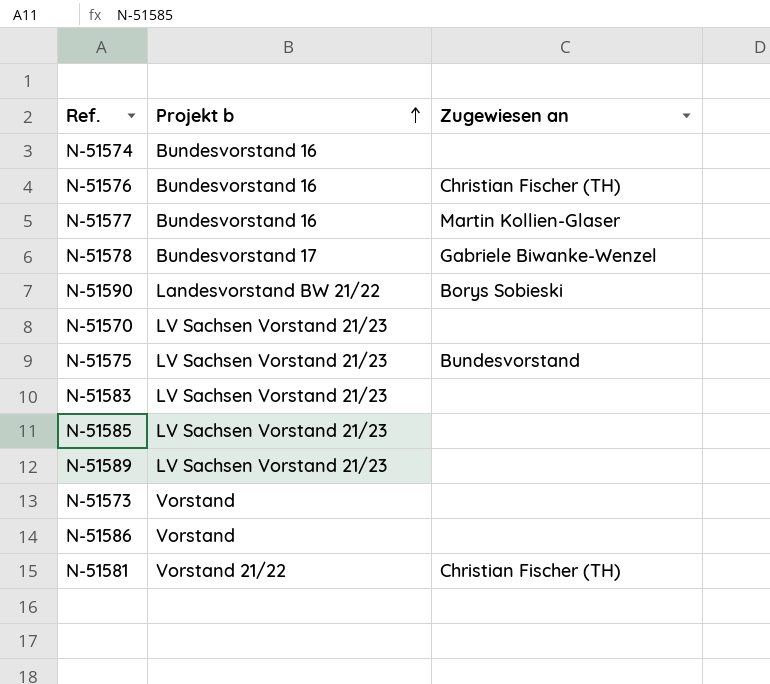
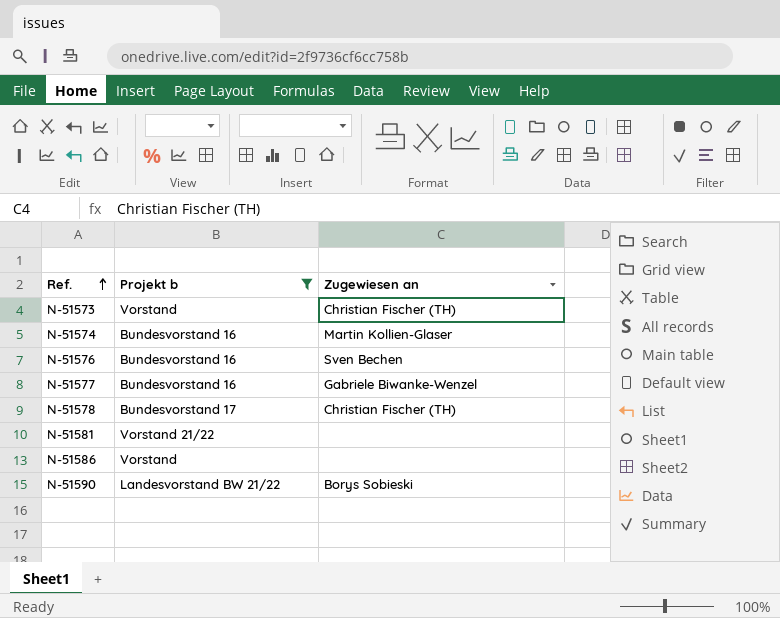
filter: none -> Projekt b != LV Sachsen Vorstand 21/23
row order: Projekt b ascending -> Ref. ascending
N-51573 | Zugewiesen an: none -> Christian Fischer (TH)
N-51574 | Zugewiesen an: none -> Martin Kollien-Glaser
N-51576 | Zugewiesen an: Christian Fischer (TH) -> Sven Bechen
N-51577 | Zugewiesen an: Martin Kollien-Glaser -> Gabriele Biwanke-Wenzel
N-51578 | Zugewiesen an: Gabriele Biwanke-Wenzel -> Christian Fischer (TH)
N-51581 | Zugewiesen an: Christian Fischer (TH) -> none

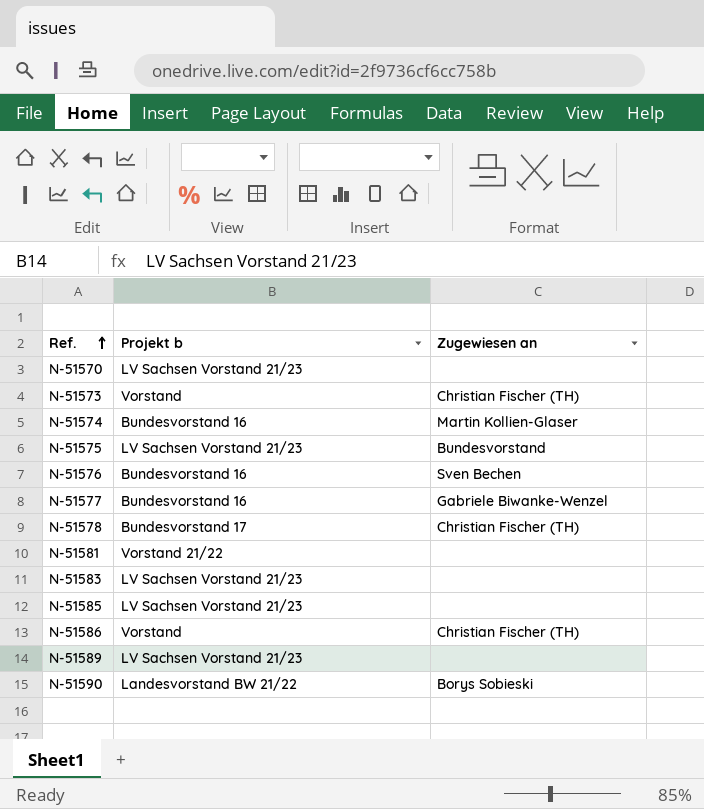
filter: Projekt b != LV Sachsen Vorstand 21/23 -> none
N-51586 | Zugewiesen an: none -> Christian Fischer (TH)

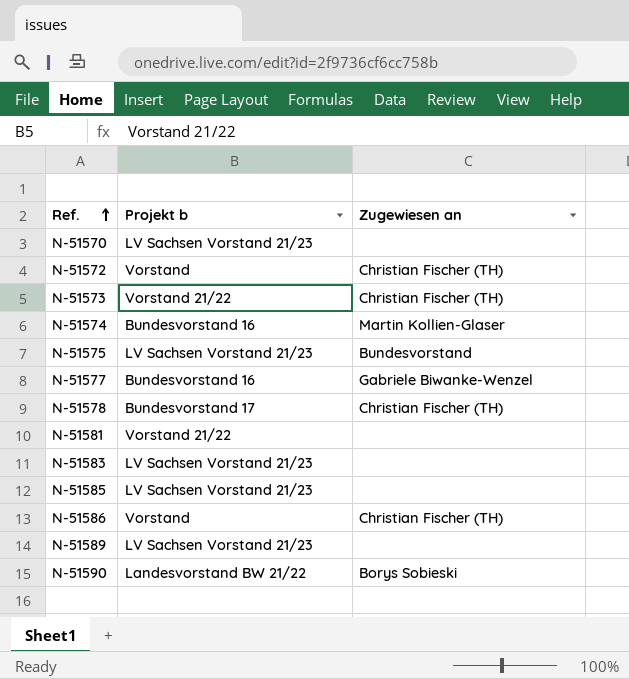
row N-51576: Bundesvorstand 16 | Sven Bechen -> none
row N-51572: none -> Vorstand | Christian Fischer (TH)
N-51573 | Projekt b: Vorstand -> Vorstand 21/22

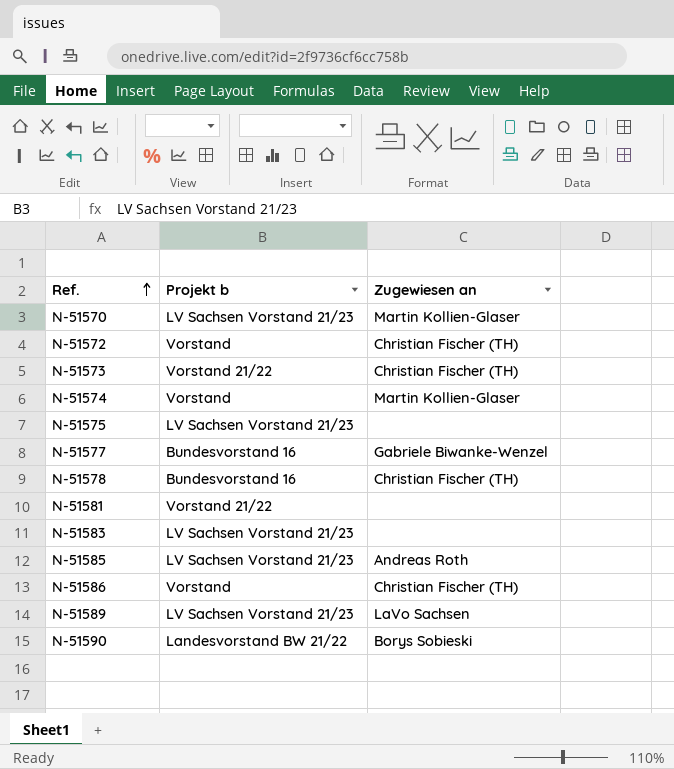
N-51570 | Zugewiesen an: none -> Martin Kollien-Glaser
N-51574 | Projekt b: Bundesvorstand 16 -> Vorstand
N-51575 | Zugewiesen an: Bundesvorstand -> none
N-51578 | Projekt b: Bundesvorstand 17 -> Bundesvorstand 16
N-51585 | Zugewiesen an: none -> Andreas Roth
N-51589 | Zugewiesen an: none -> LaVo Sachsen

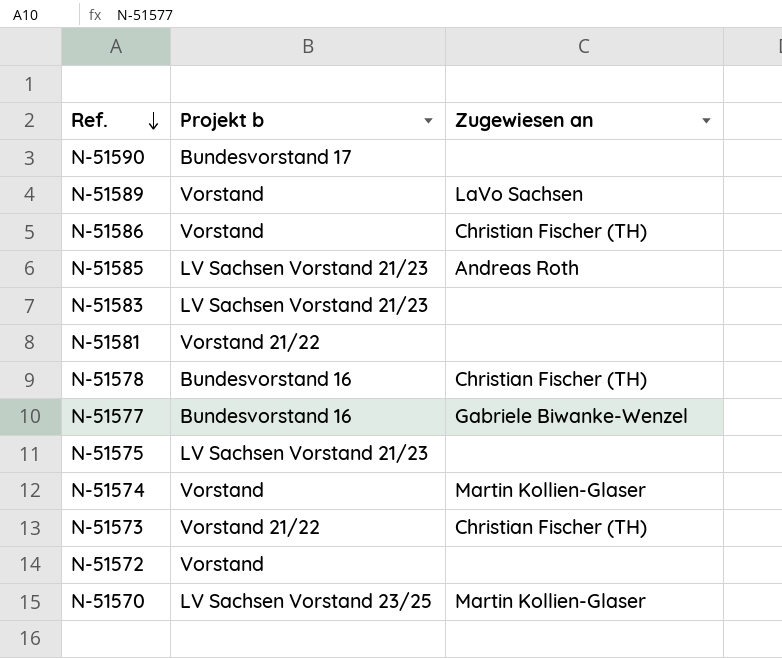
row order: Ref. ascending -> Ref. descending
N-51590 | Projekt b: Landesvorstand BW 21/22 -> Bundesvorstand 17
N-51590 | Zugewiesen an: Borys Sobieski -> none
N-51589 | Projekt b: LV Sachsen Vorstand 21/23 -> Vorstand
N-51572 | Zugewiesen an: Christian Fischer (TH) -> none
N-51570 | Projekt b: LV Sachsen Vorstand 21/23 -> LV Sachsen Vorstand 23/25

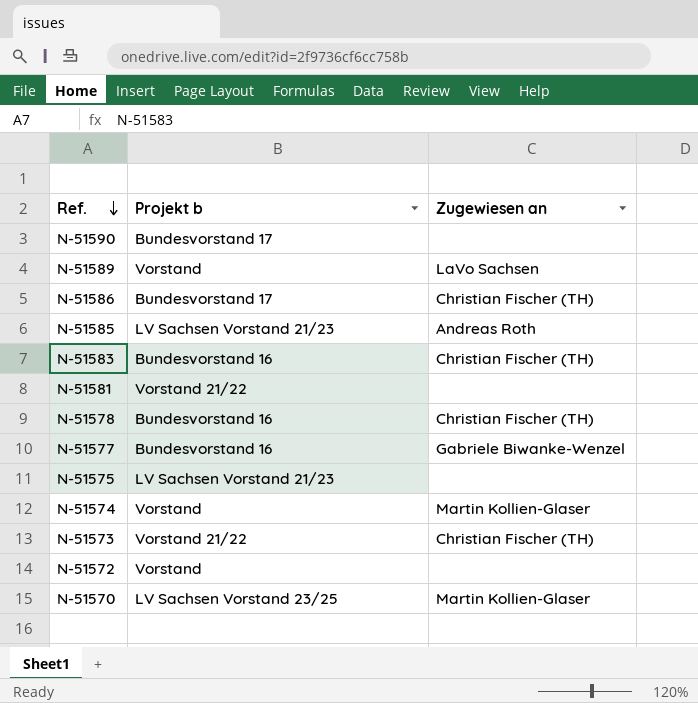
N-51586 | Projekt b: Vorstand -> Bundesvorstand 17
N-51583 | Projekt b: LV Sachsen Vorstand 21/23 -> Bundesvorstand 16
N-51583 | Zugewiesen an: none -> Christian Fischer (TH)

